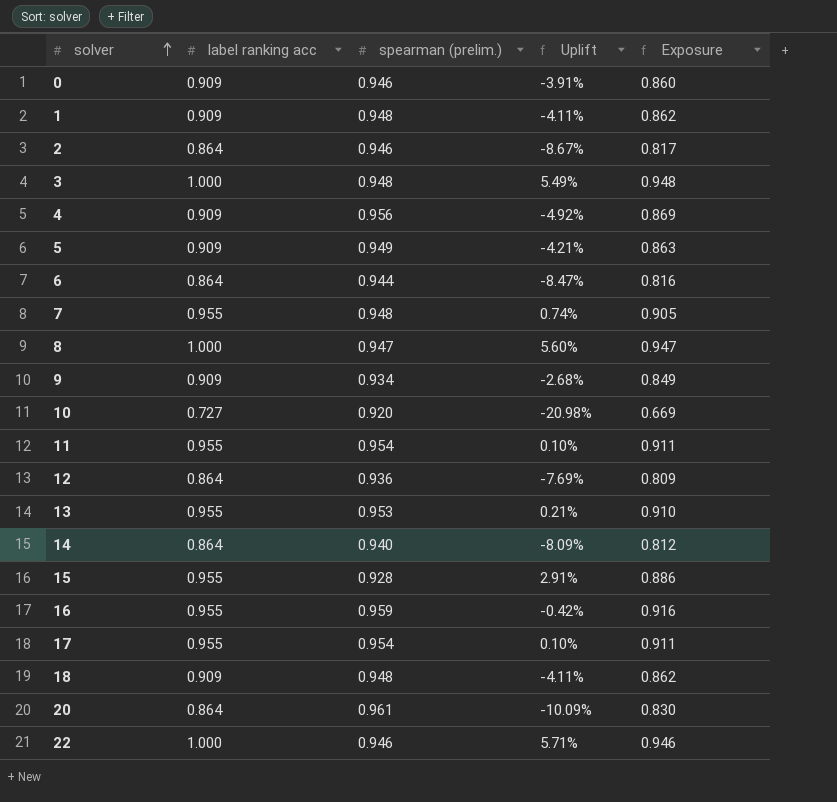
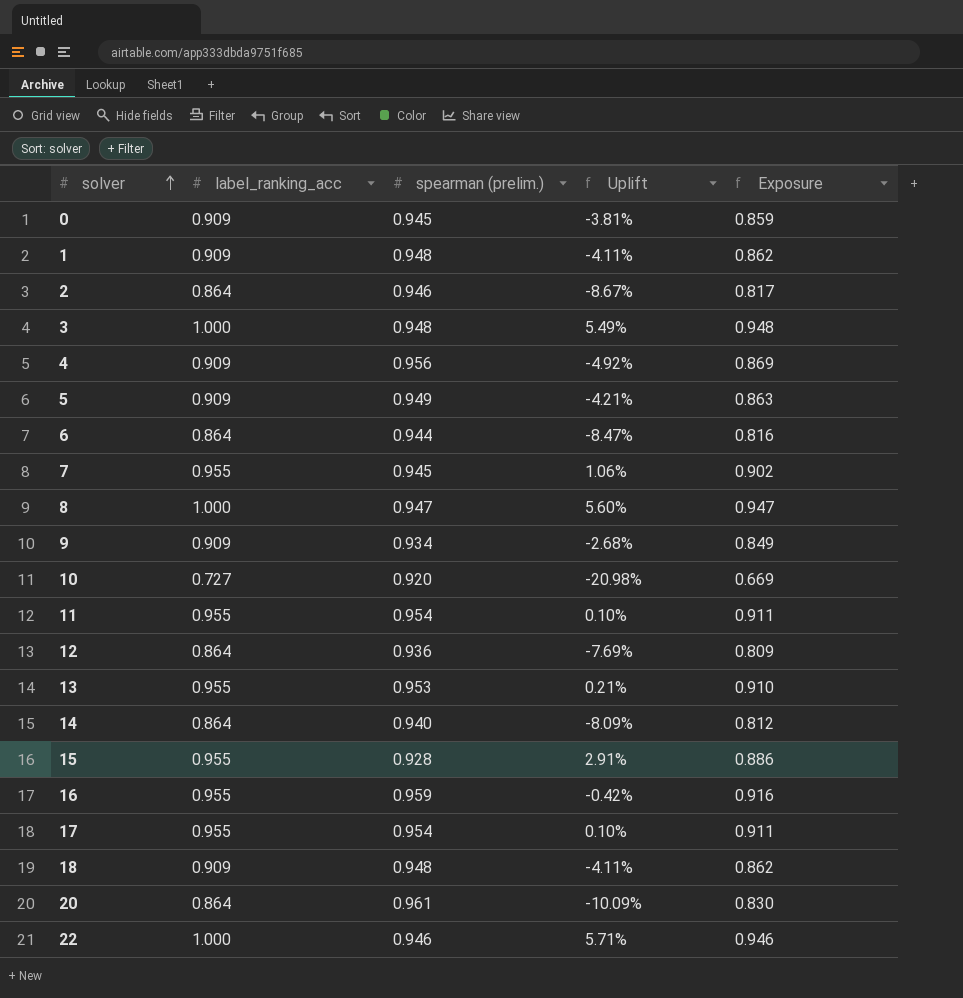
column name: label ranking acc -> label_ranking_acc
0 | spearman (prelim.): 0.946 -> 0.945
0 | Uplift: -3.91% -> -3.81%
0 | Exposure: 0.860 -> 0.859
7 | spearman (prelim.): 0.948 -> 0.945
7 | Uplift: 0.74% -> 1.06%
7 | Exposure: 0.905 -> 0.902

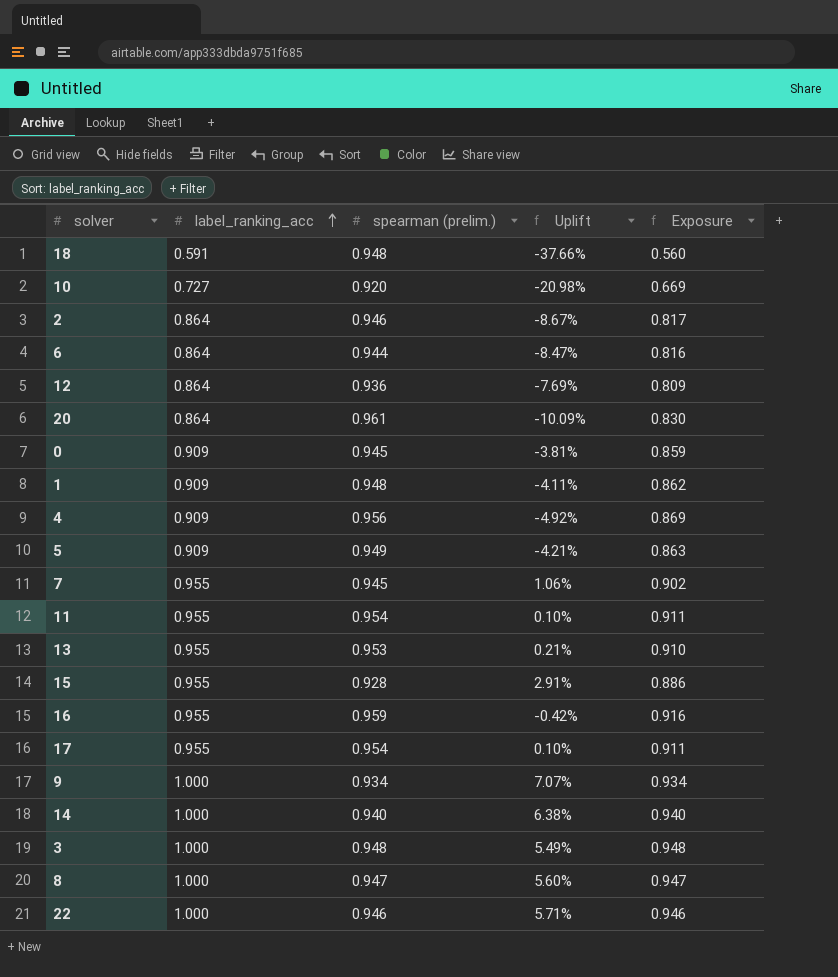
row order: solver ascending -> label_ranking_acc ascending
18 | label_ranking_acc: 0.909 -> 0.591
18 | Uplift: -4.11% -> -37.66%
18 | Exposure: 0.862 -> 0.560
9 | label_ranking_acc: 0.909 -> 1.000
9 | Uplift: -2.68% -> 7.07%
9 | Exposure: 0.849 -> 0.934
14 | label_ranking_acc: 0.864 -> 1.000
14 | Uplift: -8.09% -> 6.38%
14 | Exposure: 0.812 -> 0.940

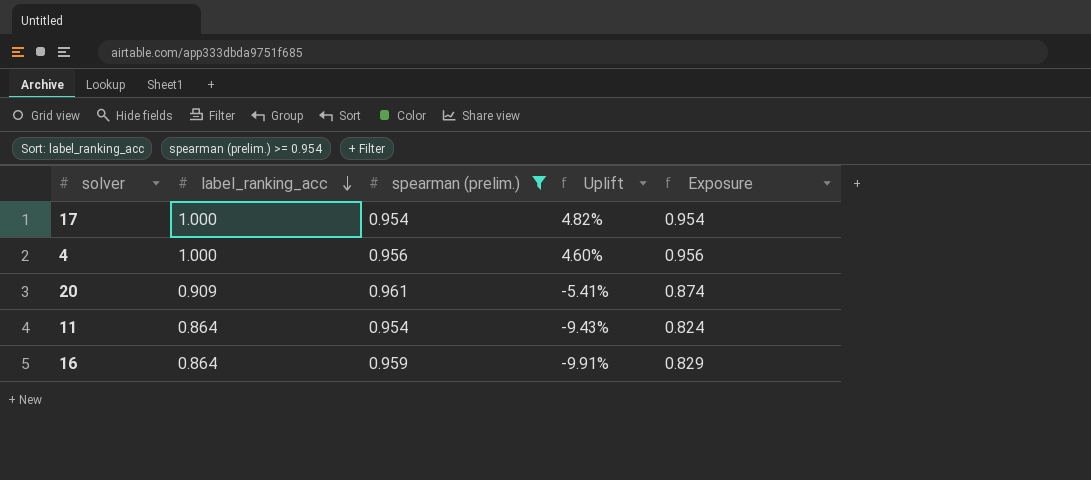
filter: none -> spearman (prelim.) >= 0.954
row order: label_ranking_acc ascending -> label_ranking_acc descending
17 | label_ranking_acc: 0.955 -> 1.000
17 | Uplift: 0.10% -> 4.82%
17 | Exposure: 0.911 -> 0.954
4 | label_ranking_acc: 0.909 -> 1.000
4 | Uplift: -4.92% -> 4.60%
4 | Exposure: 0.869 -> 0.956
20 | label_ranking_acc: 0.864 -> 0.909
20 | Uplift: -10.09% -> -5.41%
20 | Exposure: 0.830 -> 0.874
11 | label_ranking_acc: 0.955 -> 0.864
11 | Uplift: 0.10% -> -9.43%
11 | Exposure: 0.911 -> 0.824
16 | label_ranking_acc: 0.955 -> 0.864
16 | Uplift: -0.42% -> -9.91%
16 | Exposure: 0.916 -> 0.829

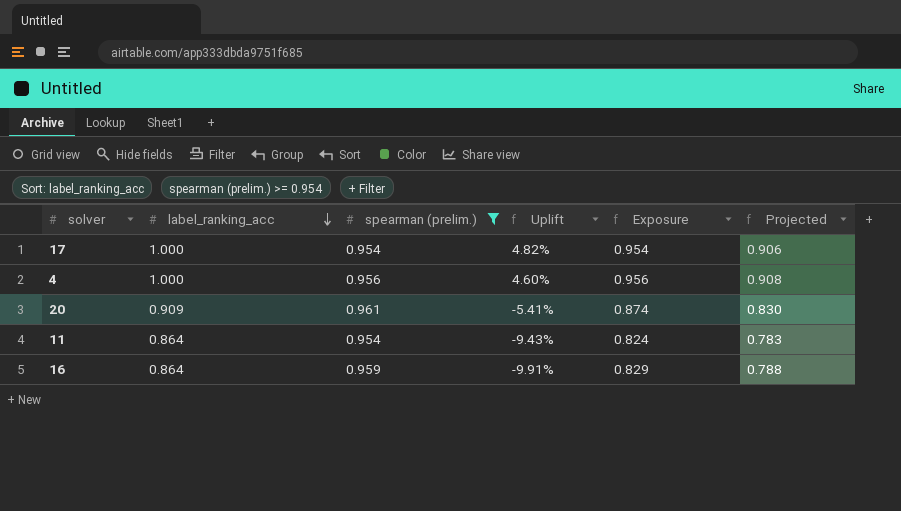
column Projected | formula: none -> [Exposure] * 0.95

